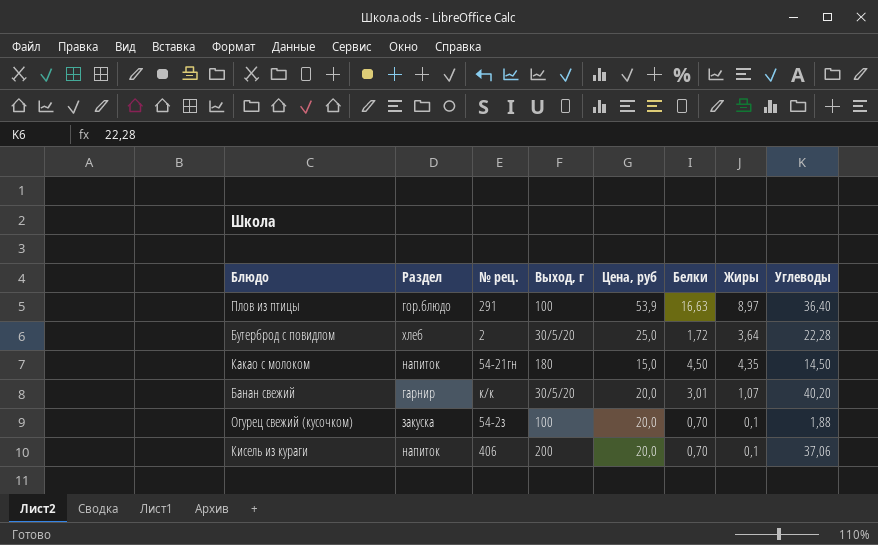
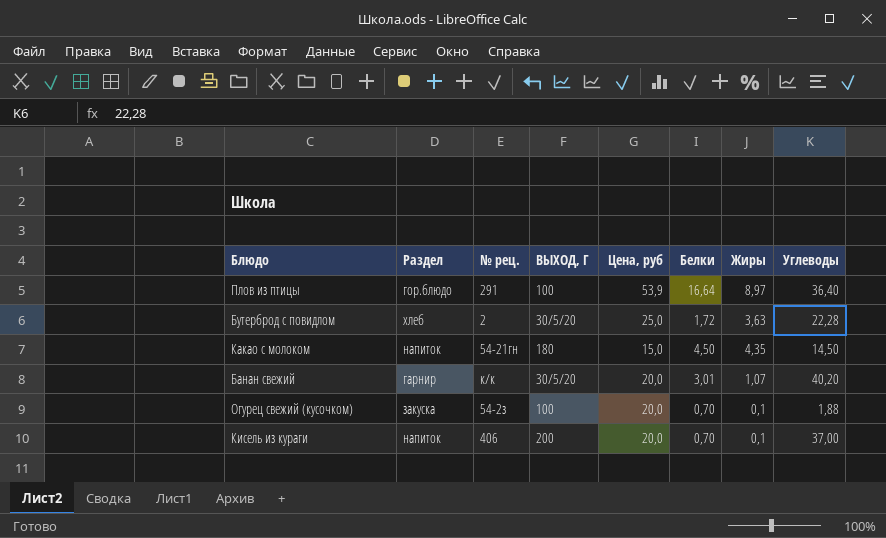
column name: Выход, г -> ВЫХОД, Г
Плов из птицы | Белки: 16,63 -> 16,64
Бутерброд с повидлом | Жиры: 3,64 -> 3,63
Кисель из кураги | Углеводы: 37,06 -> 37,00

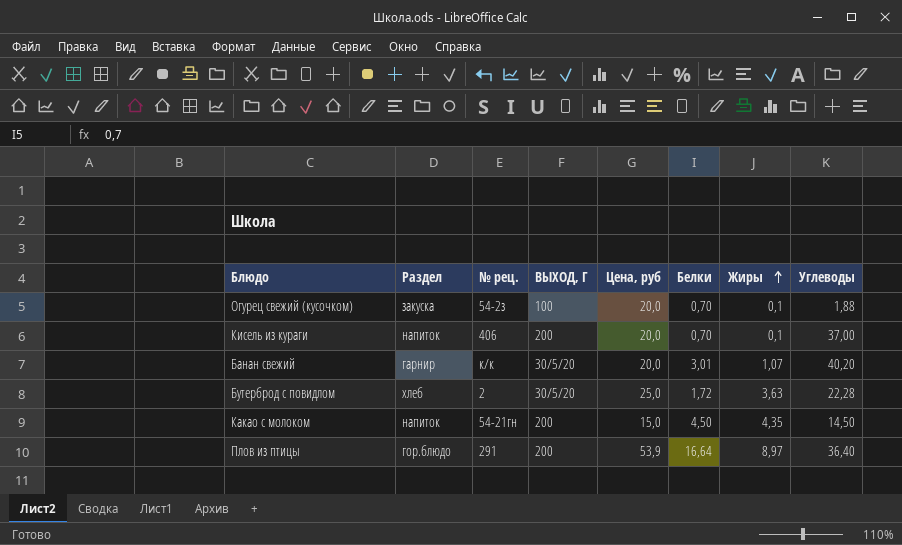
row order: none -> Жиры ascending
Какао с молоком | ВЫХОД, Г: 180 -> 200
Плов из птицы | ВЫХОД, Г: 100 -> 200

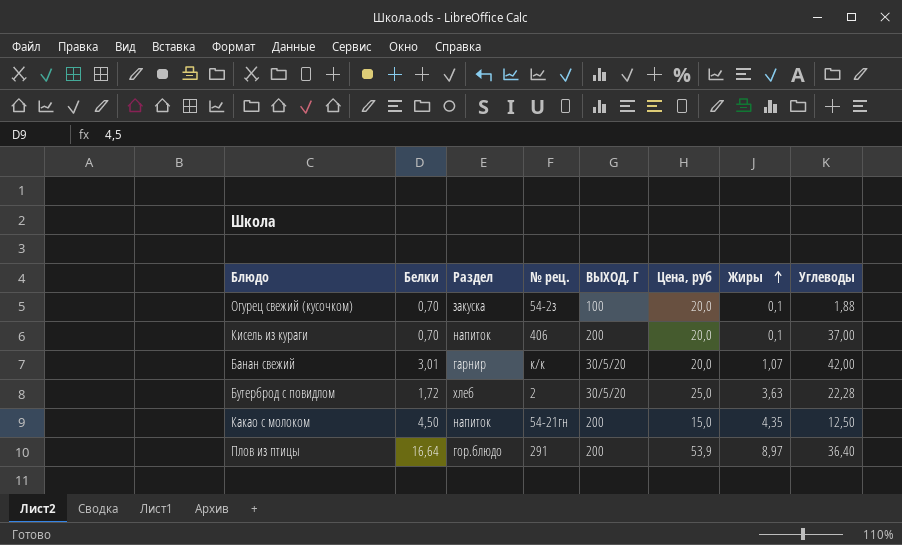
column Белки | position: 6 -> 2
Банан свежий | Углеводы: 40,20 -> 42,00
Какао с молоком | Углеводы: 14,50 -> 12,50

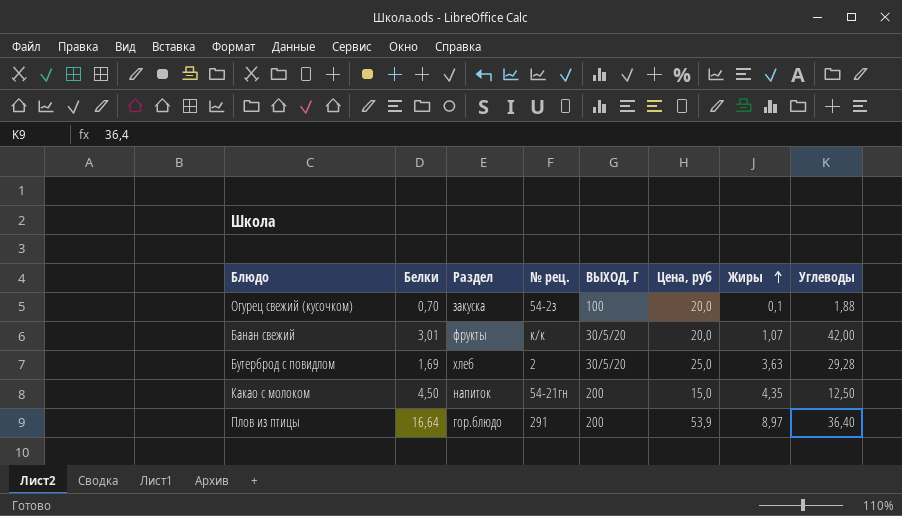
row Кисель из кураги: 0,70 | напиток | 406 | 200 | 20,0 | 0,1 | 37,00 -> none
Банан свежий | Раздел: гарнир -> фрукты
Бутерброд с повидлом | Белки: 1,72 -> 1,69
Бутерброд с повидлом | Углеводы: 22,28 -> 29,28

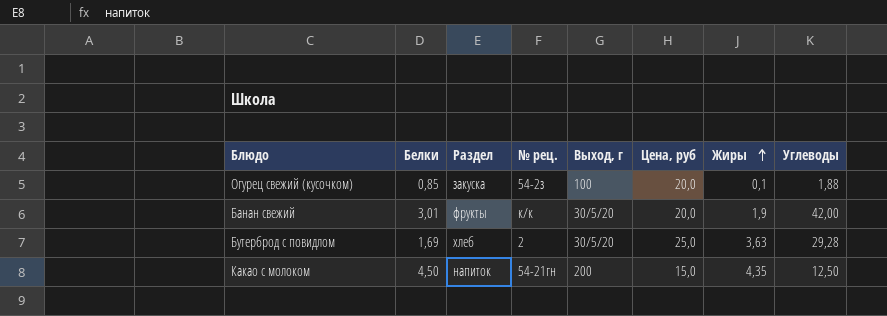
column name: ВЫХОД, Г -> Выход, г
row Плов из птицы: 16,64 | гор.блюдо | 291 | 200 | 53,9 | 8,97 | 36,40 -> none
Огурец свежий (кусочком) | Белки: 0,70 -> 0,85
Банан свежий | Жиры: 1,07 -> 1,9

